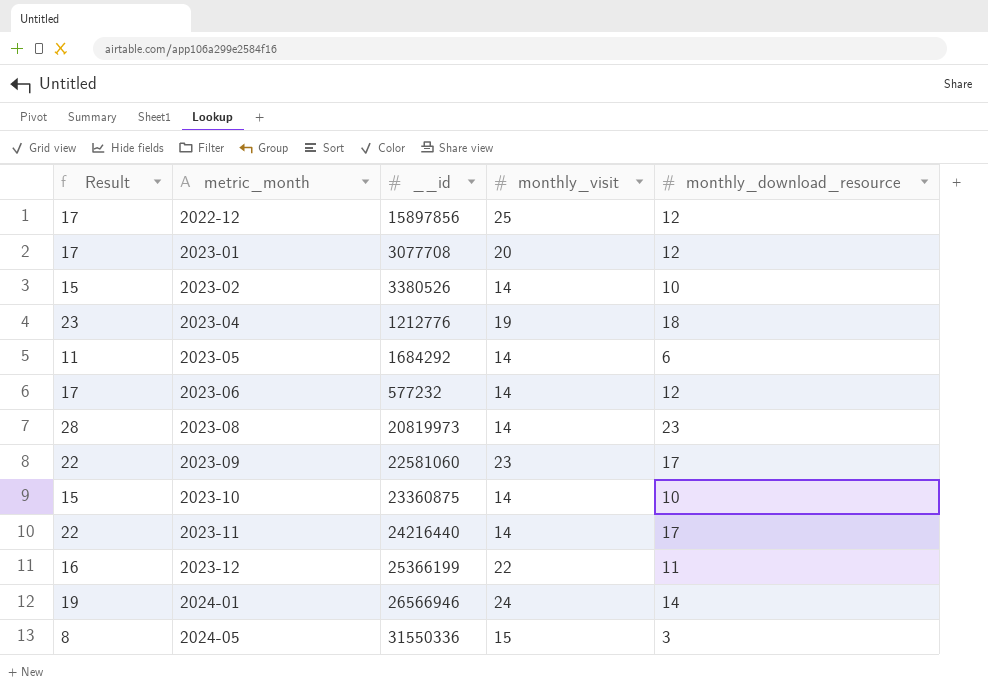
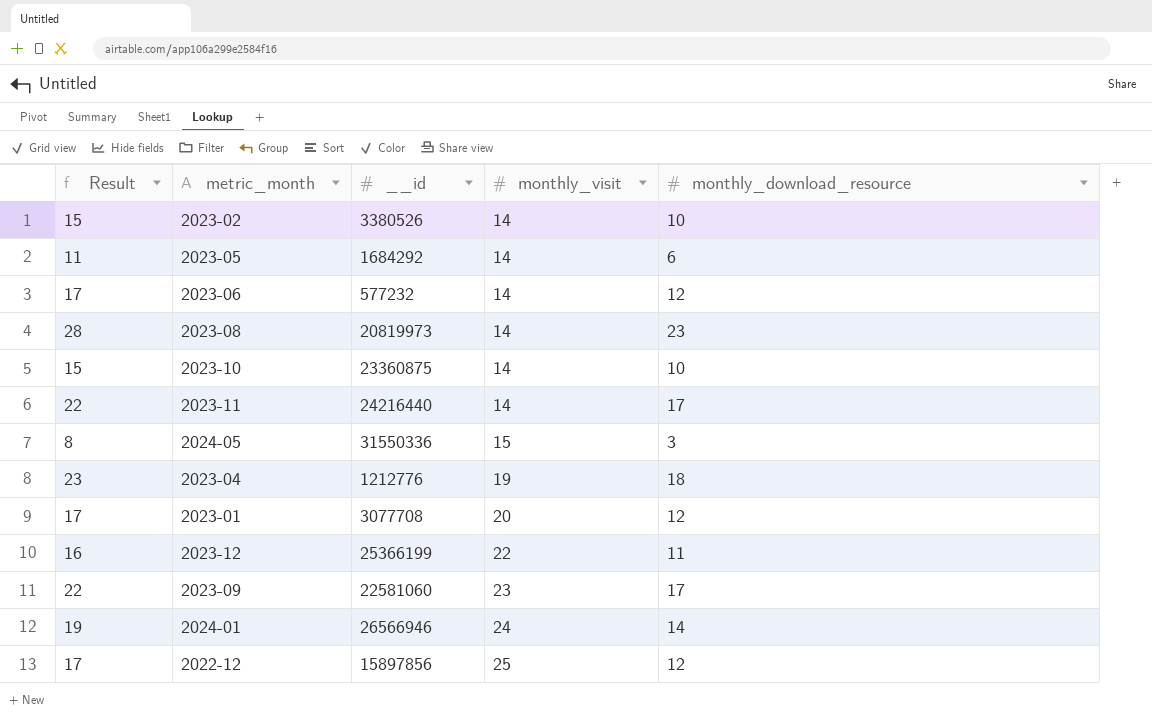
row order: metric_month ascending -> monthly_visit ascending

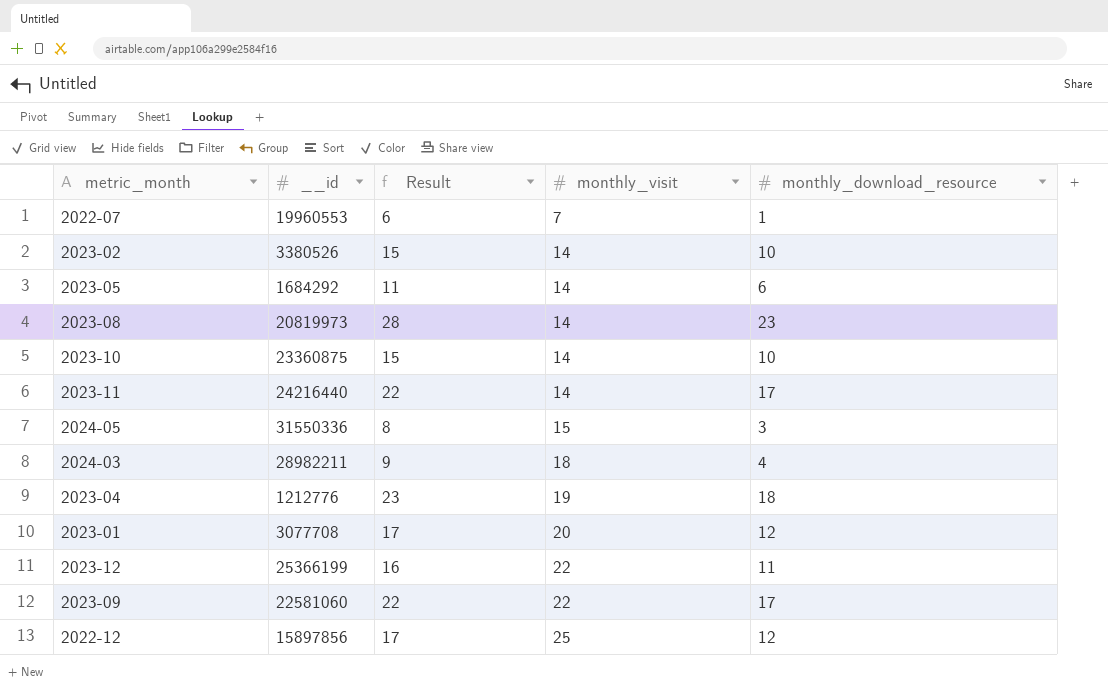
column Result | position: 1 -> 3
row 2023-06: 17 | 577232 | 14 | 12 -> none
row 2024-01: 19 | 26566946 | 24 | 14 -> none
row 2022-07: none -> 19960553 | 6 | 7 | 1
row 2024-03: none -> 28982211 | 9 | 18 | 4
2023-09 | monthly_visit: 23 -> 22

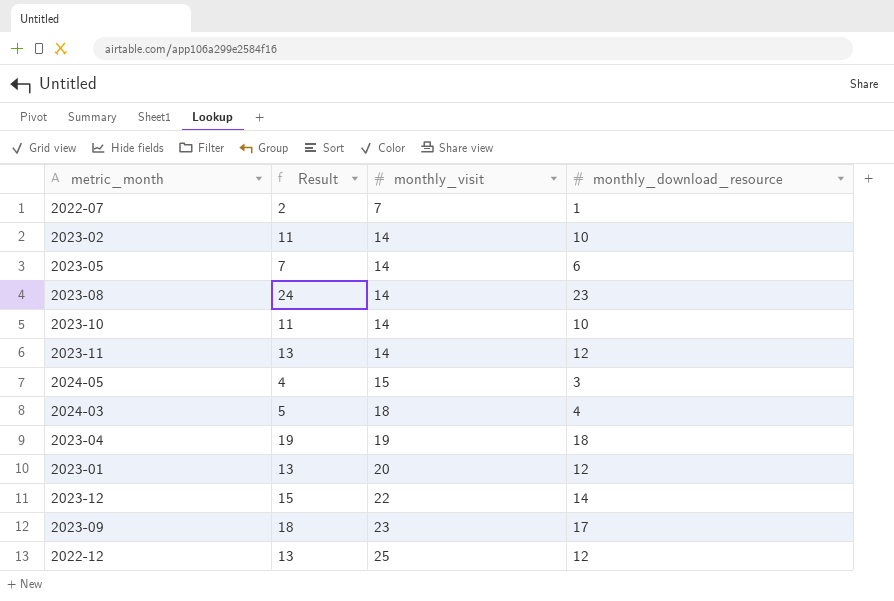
column __id | position: 2 -> none
column Result | formula: [monthly_download_resource] + 5 -> [monthly_download_resource] + 1
2023-11 | monthly_download_resource: 17 -> 12
2023-12 | monthly_download_resource: 11 -> 14
2023-09 | monthly_visit: 22 -> 23

